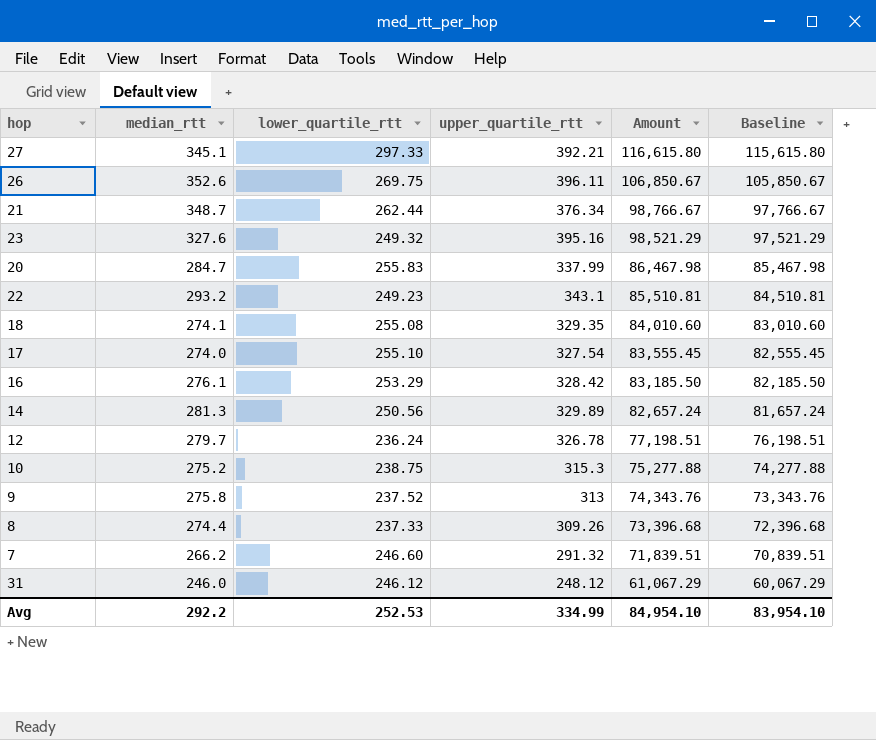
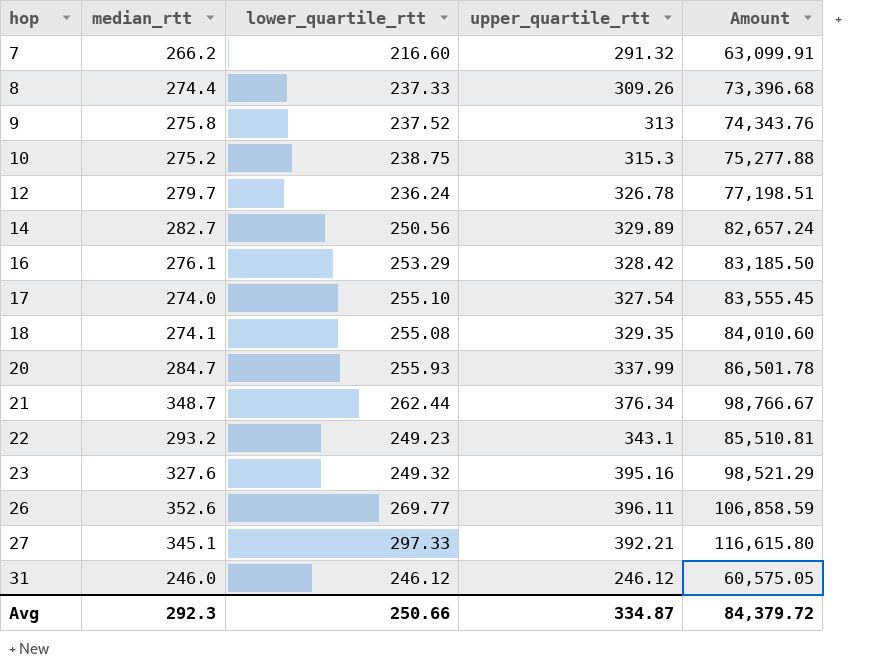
row order: Amount descending -> hop ascending
column Baseline | formula: [Amount] - 1000 -> none
7 | lower_quartile_rtt: 246.60 -> 216.60
7 | Amount: 71,839.51 -> 63,099.91
14 | median_rtt: 281.3 -> 282.7
20 | lower_quartile_rtt: 255.83 -> 255.93
20 | Amount: 86,467.98 -> 86,501.78
26 | lower_quartile_rtt: 269.75 -> 269.77
26 | Amount: 106,850.67 -> 106,858.59
31 | upper_quartile_rtt: 248.12 -> 246.12
31 | Amount: 61,067.29 -> 60,575.05
Avg | median_rtt: 292.2 -> 292.3
Avg | lower_quartile_rtt: 252.53 -> 250.66
Avg | upper_quartile_rtt: 334.99 -> 334.87
Avg | Amount: 84,954.10 -> 84,379.72

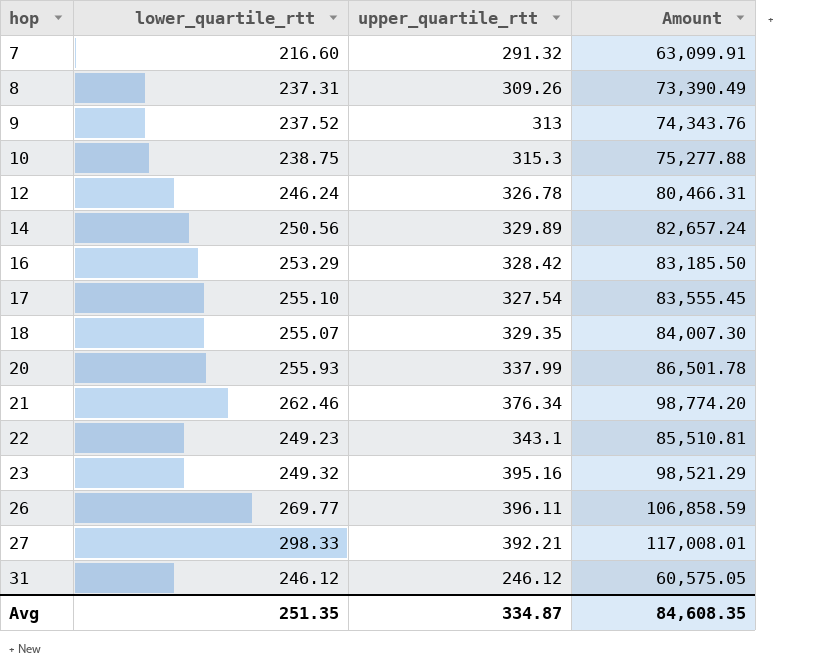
column median_rtt | position: 2 -> none
8 | lower_quartile_rtt: 237.33 -> 237.31
8 | Amount: 73,396.68 -> 73,390.49
12 | lower_quartile_rtt: 236.24 -> 246.24
12 | Amount: 77,198.51 -> 80,466.31
18 | lower_quartile_rtt: 255.08 -> 255.07
18 | Amount: 84,010.60 -> 84,007.30
21 | lower_quartile_rtt: 262.44 -> 262.46
21 | Amount: 98,766.67 -> 98,774.20
27 | lower_quartile_rtt: 297.33 -> 298.33
27 | Amount: 116,615.80 -> 117,008.01
Avg | lower_quartile_rtt: 250.66 -> 251.35
Avg | Amount: 84,379.72 -> 84,608.35

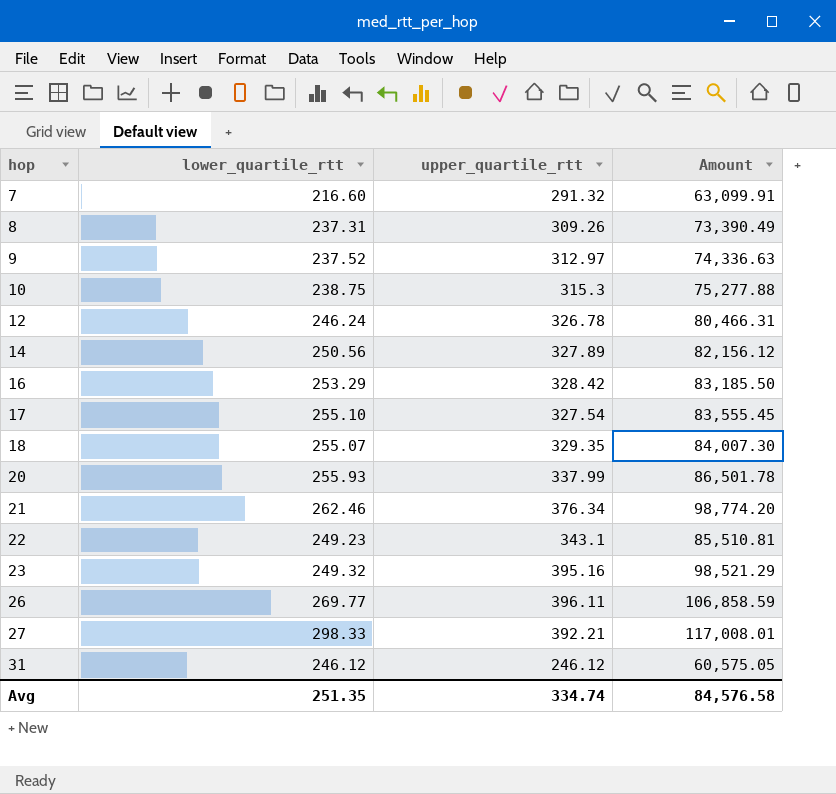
9 | upper_quartile_rtt: 313 -> 312.97
9 | Amount: 74,343.76 -> 74,336.63
14 | upper_quartile_rtt: 329.89 -> 327.89
14 | Amount: 82,657.24 -> 82,156.12
Avg | upper_quartile_rtt: 334.87 -> 334.74
Avg | Amount: 84,608.35 -> 84,576.58

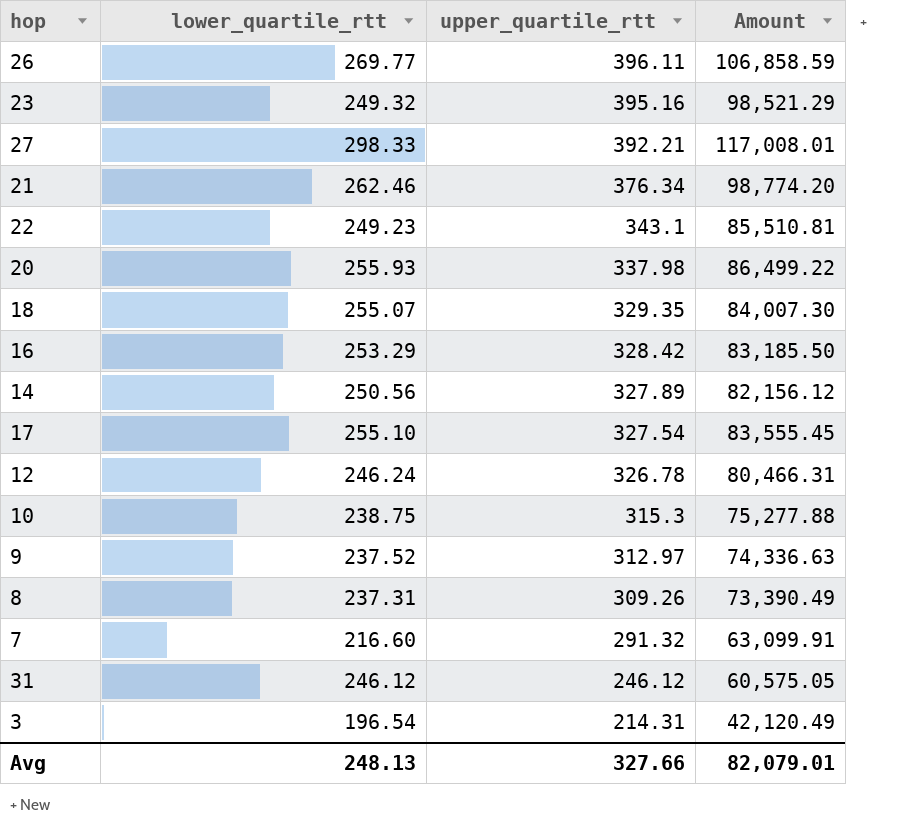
row order: hop ascending -> upper_quartile_rtt descending
20 | upper_quartile_rtt: 337.99 -> 337.98
20 | Amount: 86,501.78 -> 86,499.22
row 3: none -> 196.54 | 214.31 | 42,120.49
Avg | lower_quartile_rtt: 251.35 -> 248.13
Avg | upper_quartile_rtt: 334.74 -> 327.66
Avg | Amount: 84,576.58 -> 82,079.01

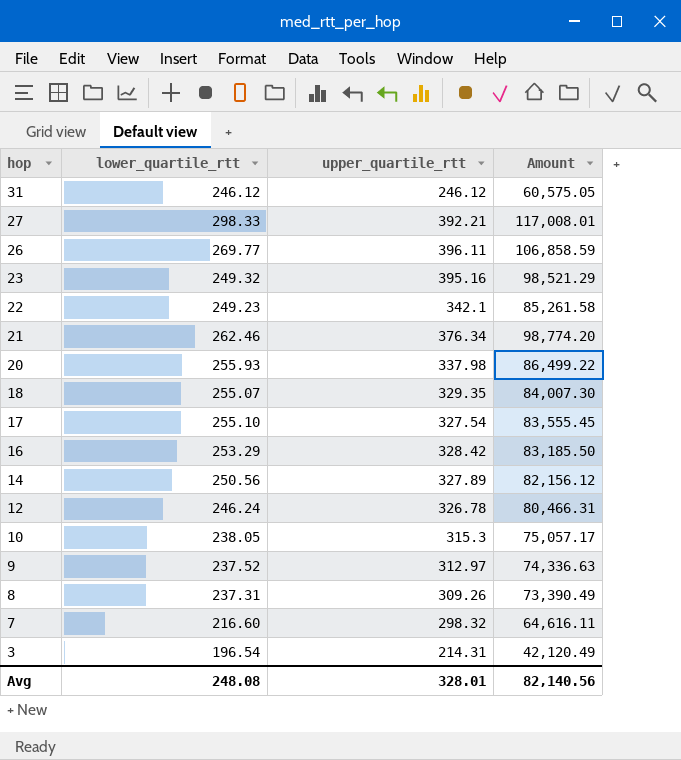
row order: upper_quartile_rtt descending -> hop descending
22 | upper_quartile_rtt: 343.1 -> 342.1
22 | Amount: 85,510.81 -> 85,261.58
10 | lower_quartile_rtt: 238.75 -> 238.05
10 | Amount: 75,277.88 -> 75,057.17
7 | upper_quartile_rtt: 291.32 -> 298.32
7 | Amount: 63,099.91 -> 64,616.11
Avg | lower_quartile_rtt: 248.13 -> 248.08
Avg | upper_quartile_rtt: 327.66 -> 328.01
Avg | Amount: 82,079.01 -> 82,140.56

